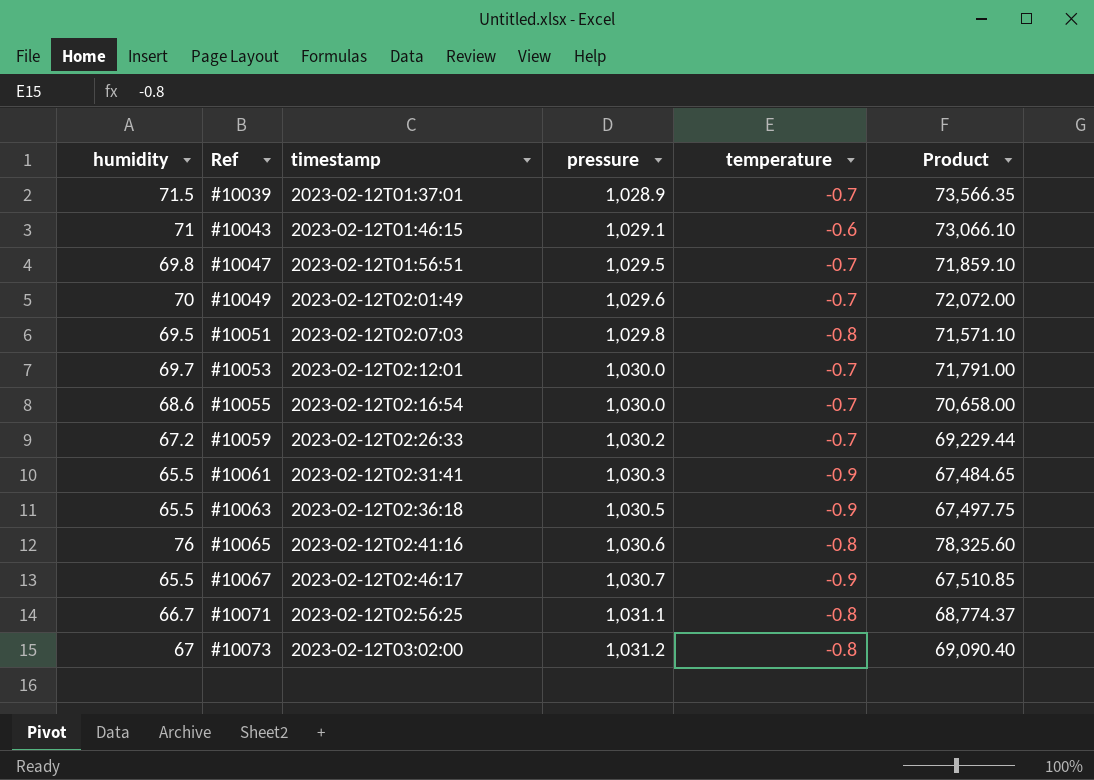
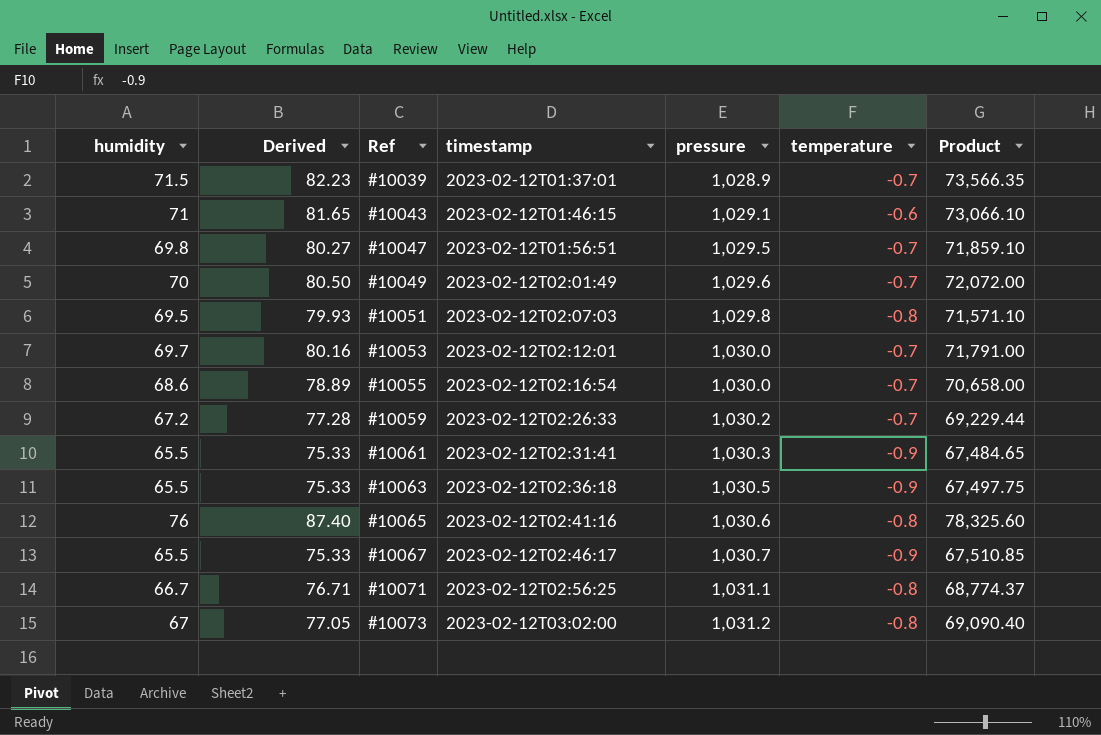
column Derived | formula: none -> [humidity] * 1.15

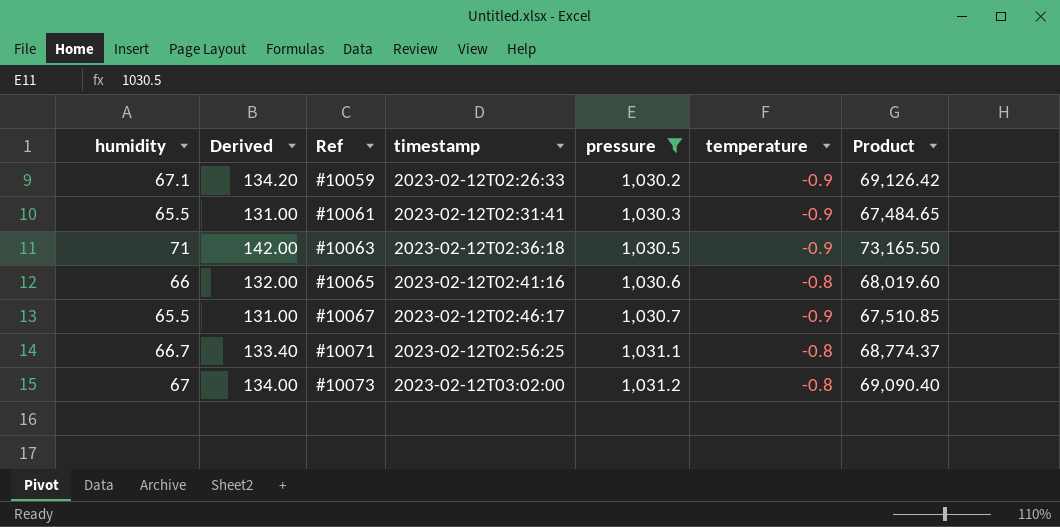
filter: none -> pressure >= 1,030.2
column Derived | formula: [humidity] * 1.15 -> [humidity] * 2
#10059 | humidity: 67.2 -> 67.1
#10059 | temperature: -0.7 -> -0.9
#10059 | Product: 69,229.44 -> 69,126.42
#10063 | humidity: 65.5 -> 71
#10063 | Product: 67,497.75 -> 73,165.50
#10065 | humidity: 76 -> 66
#10065 | Product: 78,325.60 -> 68,019.60

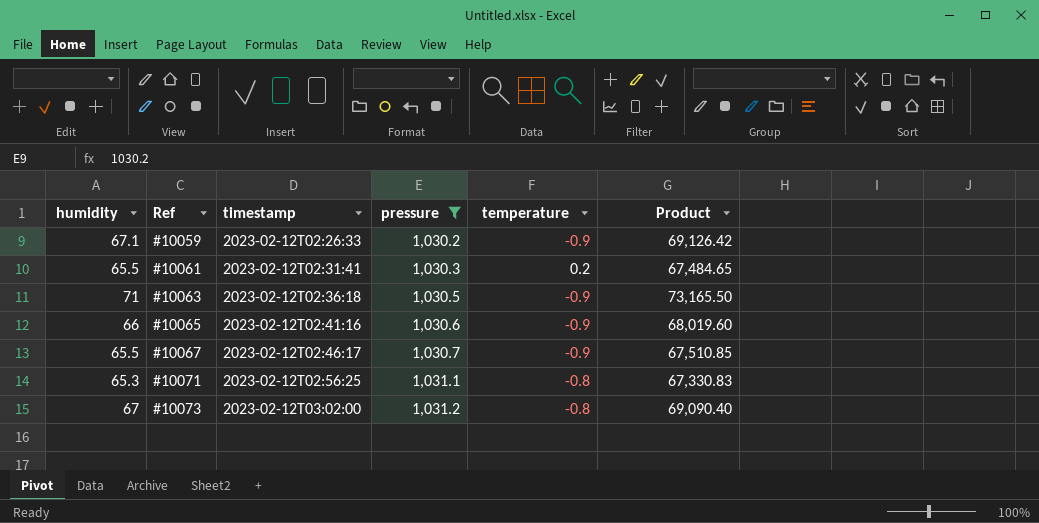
column Derived | formula: [humidity] * 2 -> none
#10061 | temperature: -0.9 -> 0.2
#10065 | temperature: -0.8 -> -0.9
#10071 | humidity: 66.7 -> 65.3
#10071 | Product: 68,774.37 -> 67,330.83

